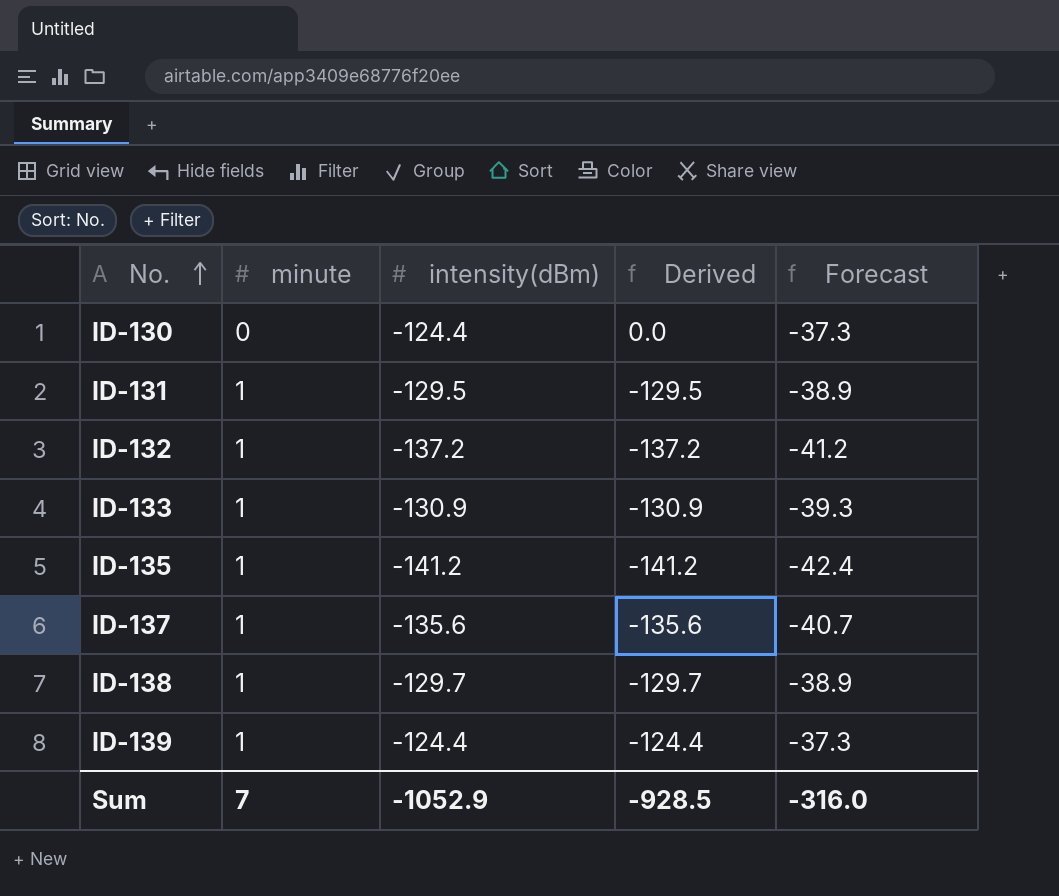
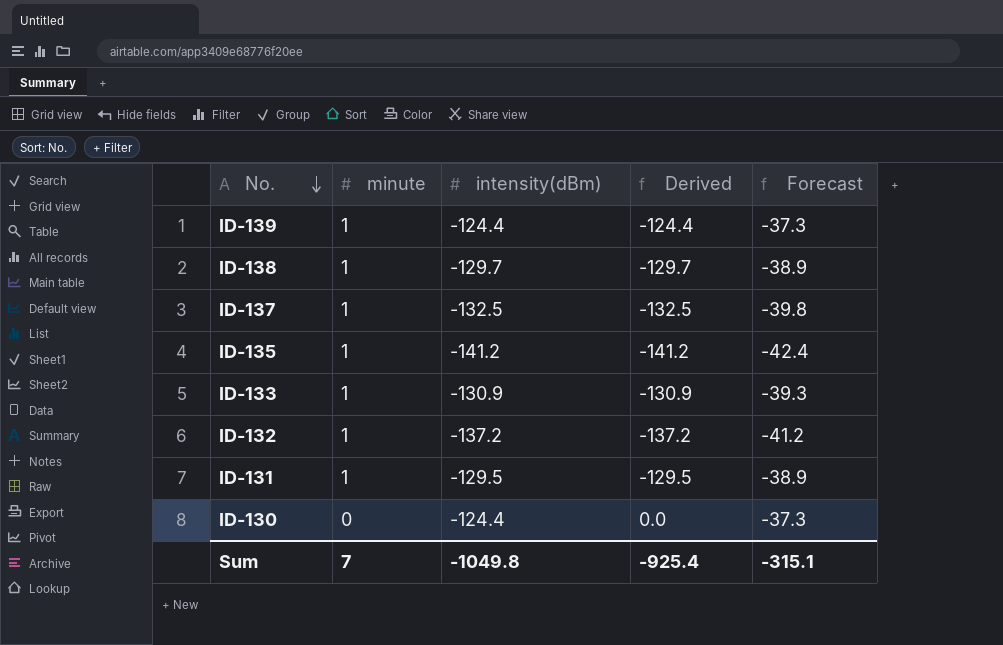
row order: No. ascending -> No. descending
ID-137 | intensity(dBm): -135.6 -> -132.5
ID-137 | Derived: -135.6 -> -132.5
ID-137 | Forecast: -40.7 -> -39.8
Sum | intensity(dBm): -1052.9 -> -1049.8
Sum | Derived: -928.5 -> -925.4
Sum | Forecast: -316.0 -> -315.1

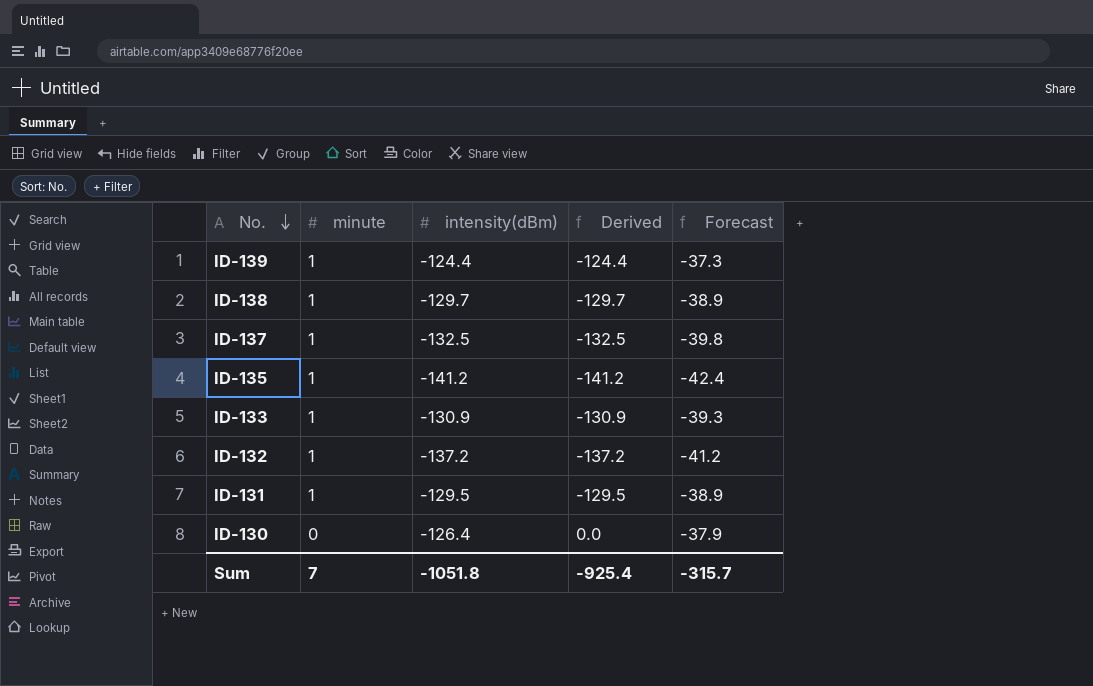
ID-130 | intensity(dBm): -124.4 -> -126.4
ID-130 | Forecast: -37.3 -> -37.9
Sum | intensity(dBm): -1049.8 -> -1051.8
Sum | Forecast: -315.1 -> -315.7

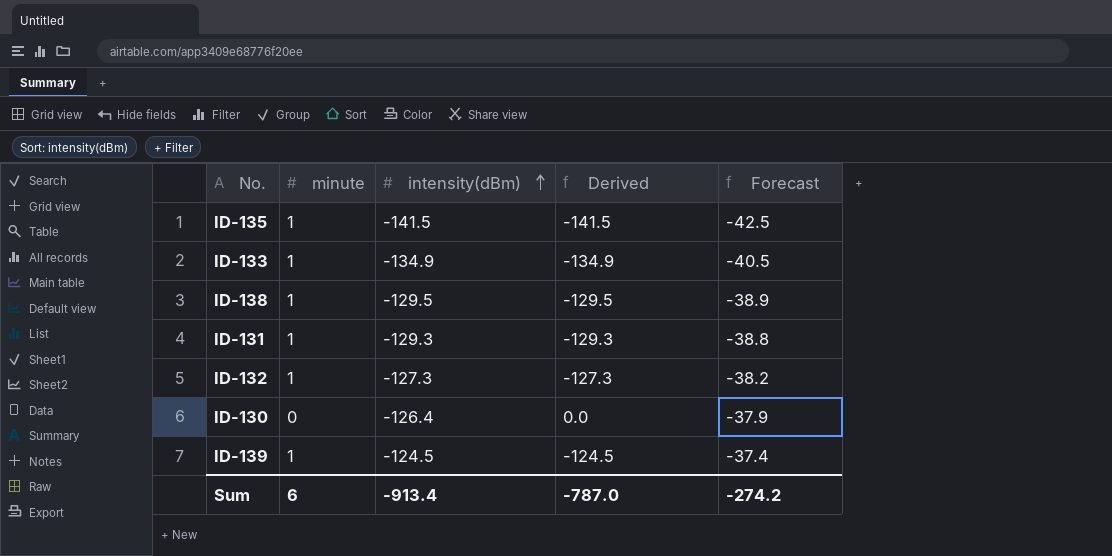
row order: No. descending -> intensity(dBm) ascending
row ID-137: 1 | -132.5 | -132.5 | -39.8 -> none
ID-135 | intensity(dBm): -141.2 -> -141.5
ID-135 | Derived: -141.2 -> -141.5
ID-135 | Forecast: -42.4 -> -42.5
ID-133 | intensity(dBm): -130.9 -> -134.9
ID-133 | Derived: -130.9 -> -134.9
ID-133 | Forecast: -39.3 -> -40.5
ID-138 | intensity(dBm): -129.7 -> -129.5
ID-138 | Derived: -129.7 -> -129.5
ID-131 | intensity(dBm): -129.5 -> -129.3
ID-131 | Derived: -129.5 -> -129.3
ID-131 | Forecast: -38.9 -> -38.8
ID-132 | intensity(dBm): -137.2 -> -127.3
ID-132 | Derived: -137.2 -> -127.3
ID-132 | Forecast: -41.2 -> -38.2
ID-139 | intensity(dBm): -124.4 -> -124.5
ID-139 | Derived: -124.4 -> -124.5
ID-139 | Forecast: -37.3 -> -37.4
Sum | minute: 7 -> 6
Sum | intensity(dBm): -1051.8 -> -913.4
Sum | Derived: -925.4 -> -787.0
Sum | Forecast: -315.7 -> -274.2

